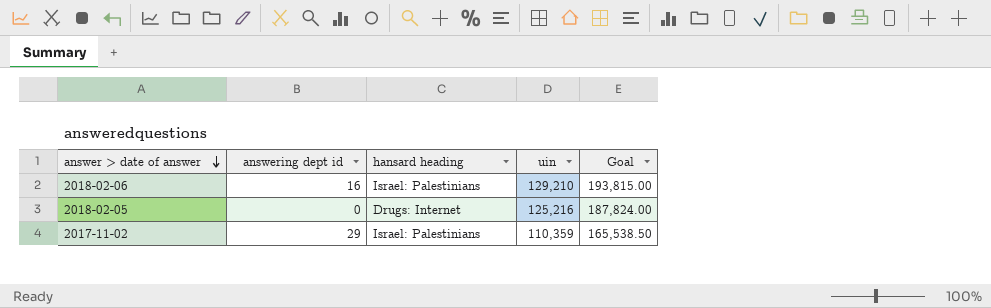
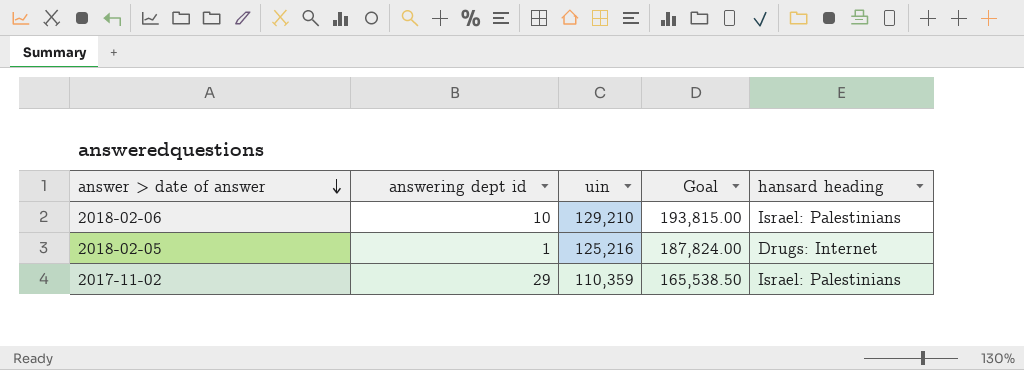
column hansard heading | position: 3 -> 5
2018-02-06 | answering dept id: 16 -> 10
2018-02-05 | answering dept id: 0 -> 1

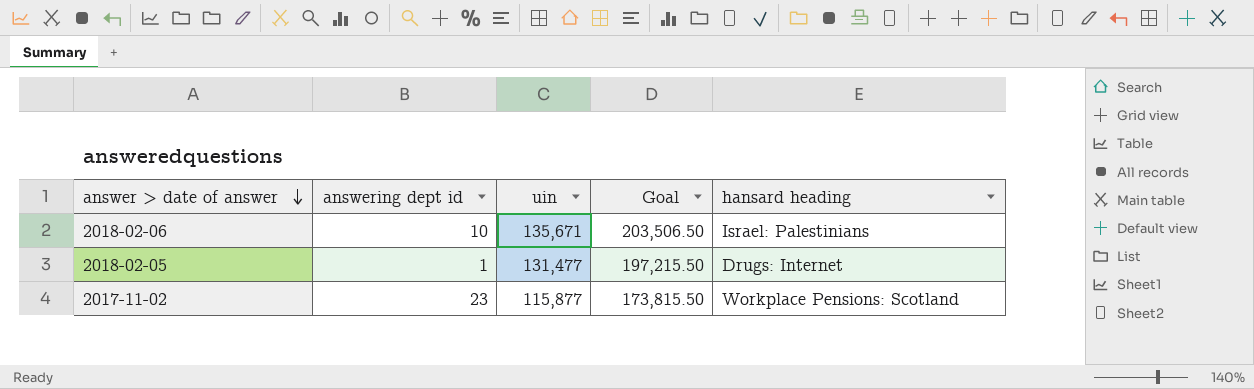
2018-02-06 | uin: 129,210 -> 135,671
2018-02-06 | Goal: 193,815.00 -> 203,506.50
2018-02-05 | uin: 125,216 -> 131,477
2018-02-05 | Goal: 187,824.00 -> 197,215.50
2017-11-02 | answering dept id: 29 -> 23
2017-11-02 | uin: 110,359 -> 115,877
2017-11-02 | Goal: 165,538.50 -> 173,815.50
2017-11-02 | hansard heading: Israel: Palestinians -> Workplace Pensions: Scotland

